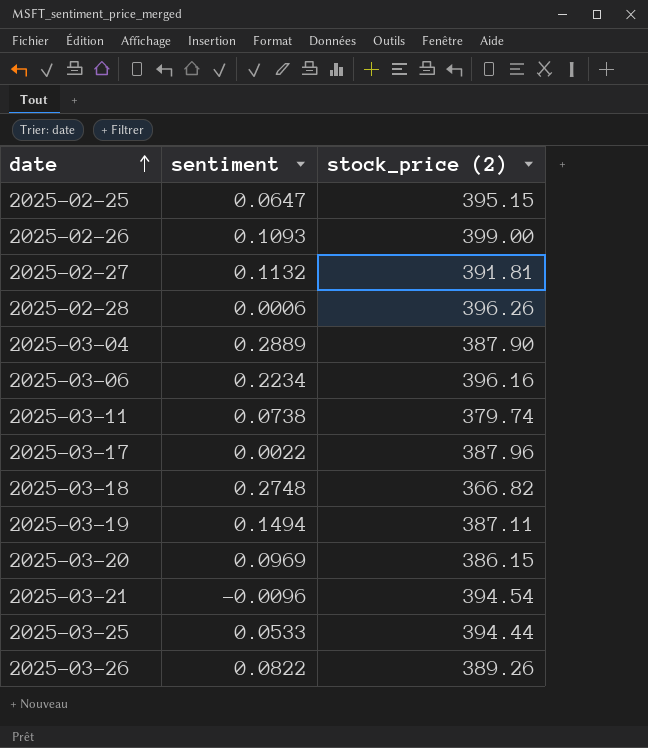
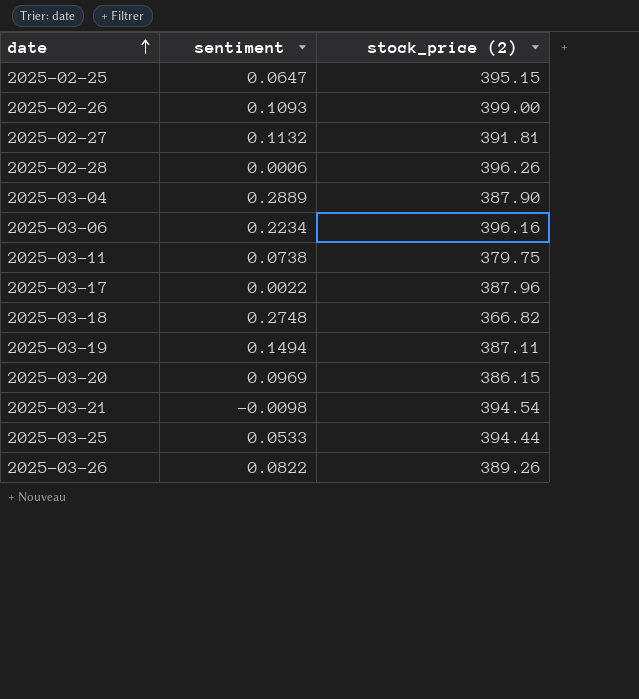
2025-03-11 | stock_price (2): 379.74 -> 379.75
2025-03-21 | sentiment: -0.0096 -> -0.0098

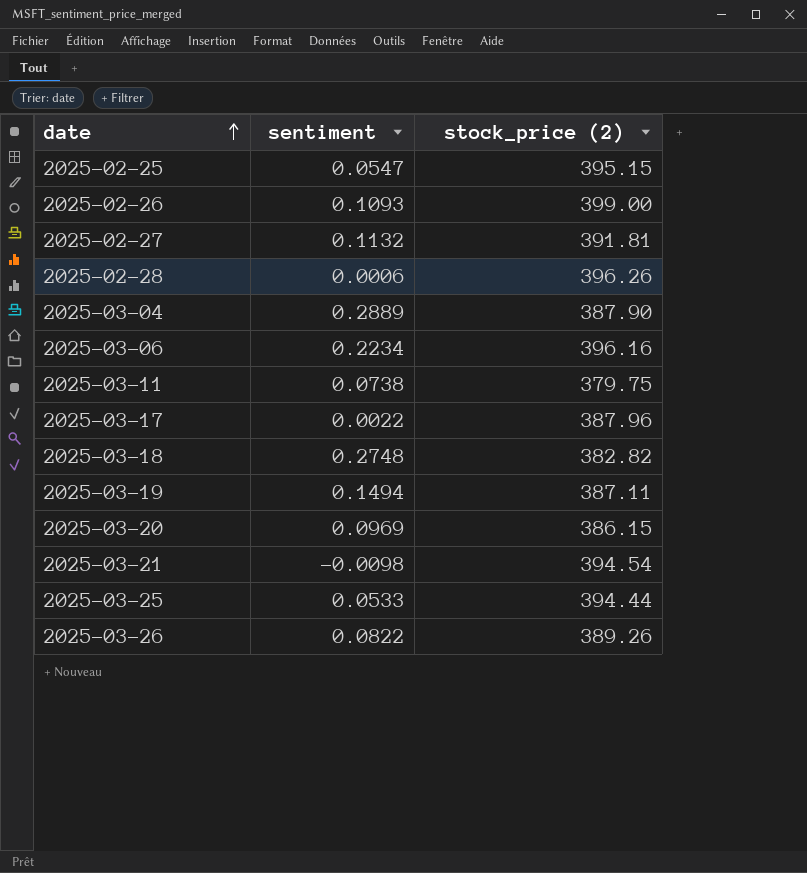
2025-02-25 | sentiment: 0.0647 -> 0.0547
2025-03-18 | stock_price (2): 366.82 -> 382.82

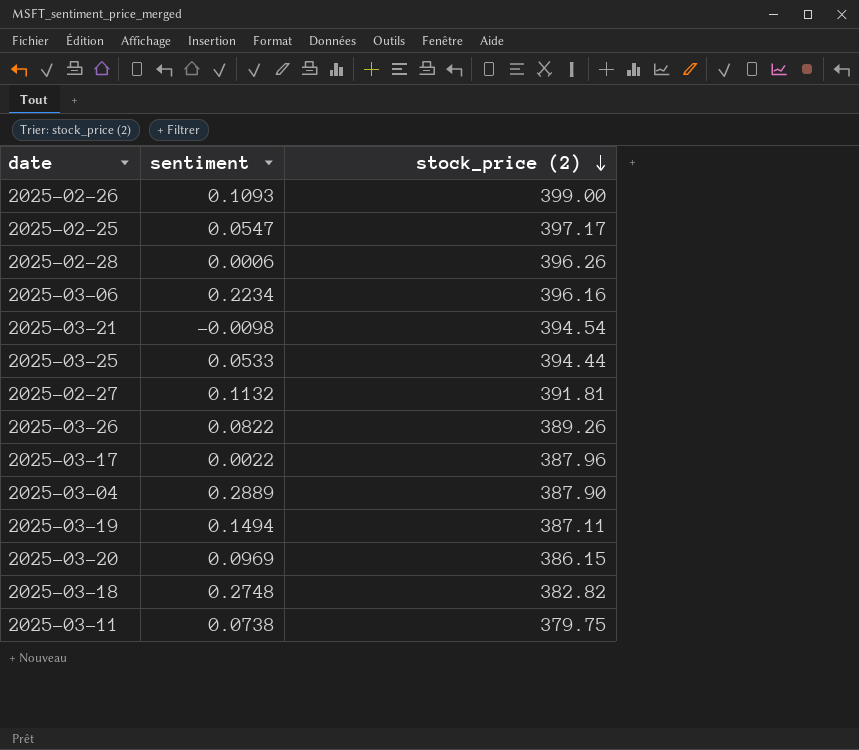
row order: date ascending -> stock_price (2) descending
2025-02-25 | stock_price (2): 395.15 -> 397.17

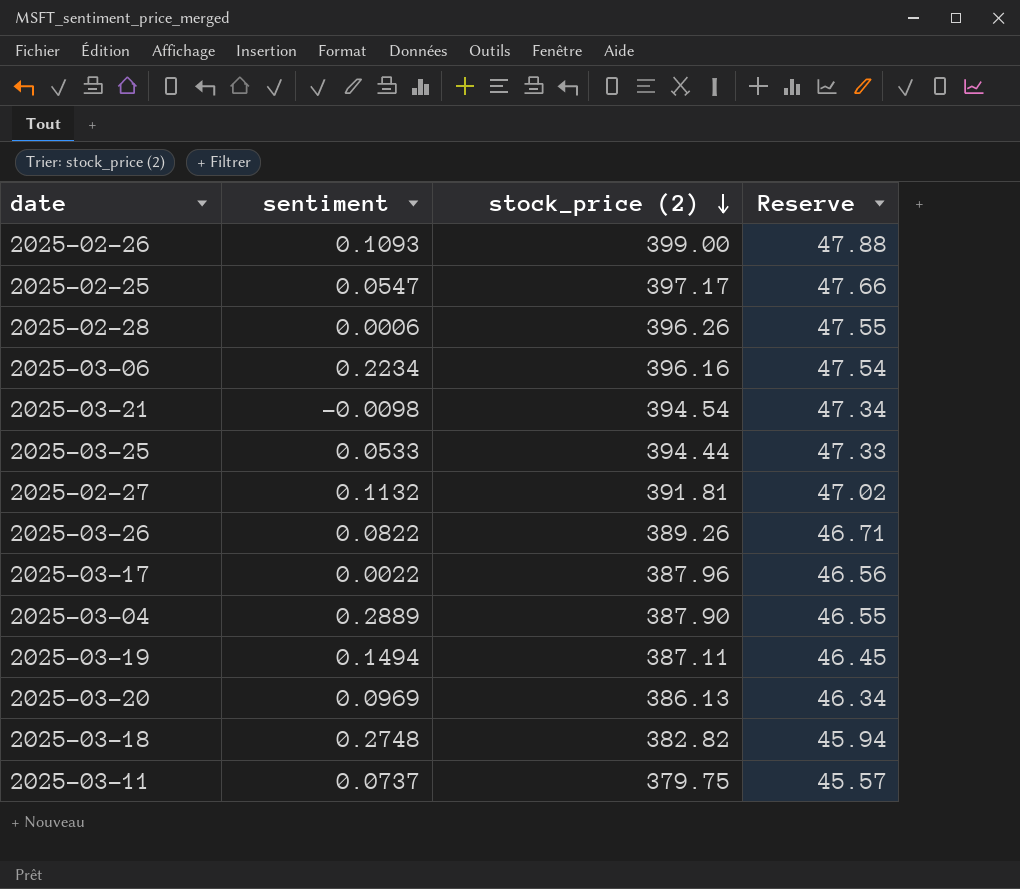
column Reserve | formula: none -> [stock_price (2)] * 0.12
2025-03-20 | stock_price (2): 386.15 -> 386.13
2025-03-11 | sentiment: 0.0738 -> 0.0737

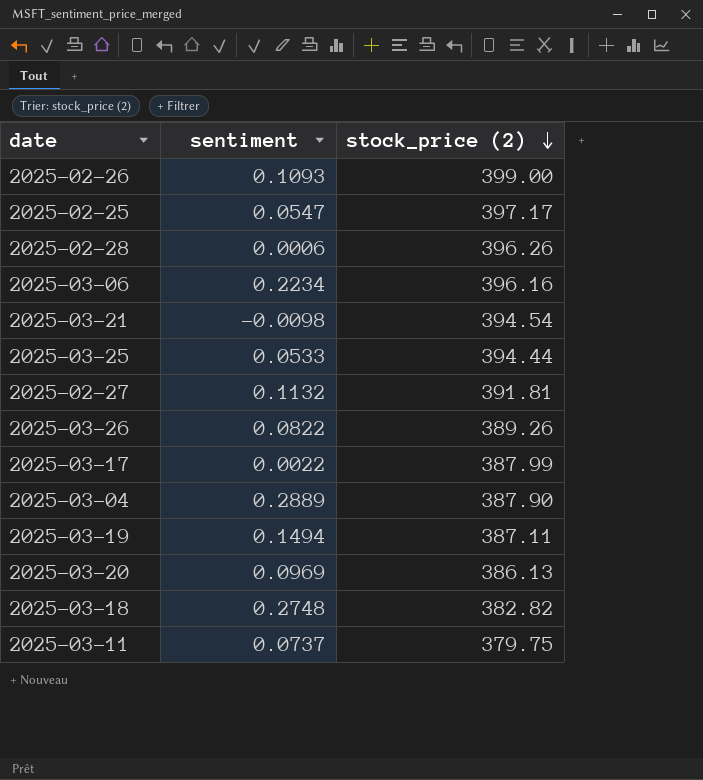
column Reserve | formula: [stock_price (2)] * 0.12 -> none
2025-03-17 | stock_price (2): 387.96 -> 387.99

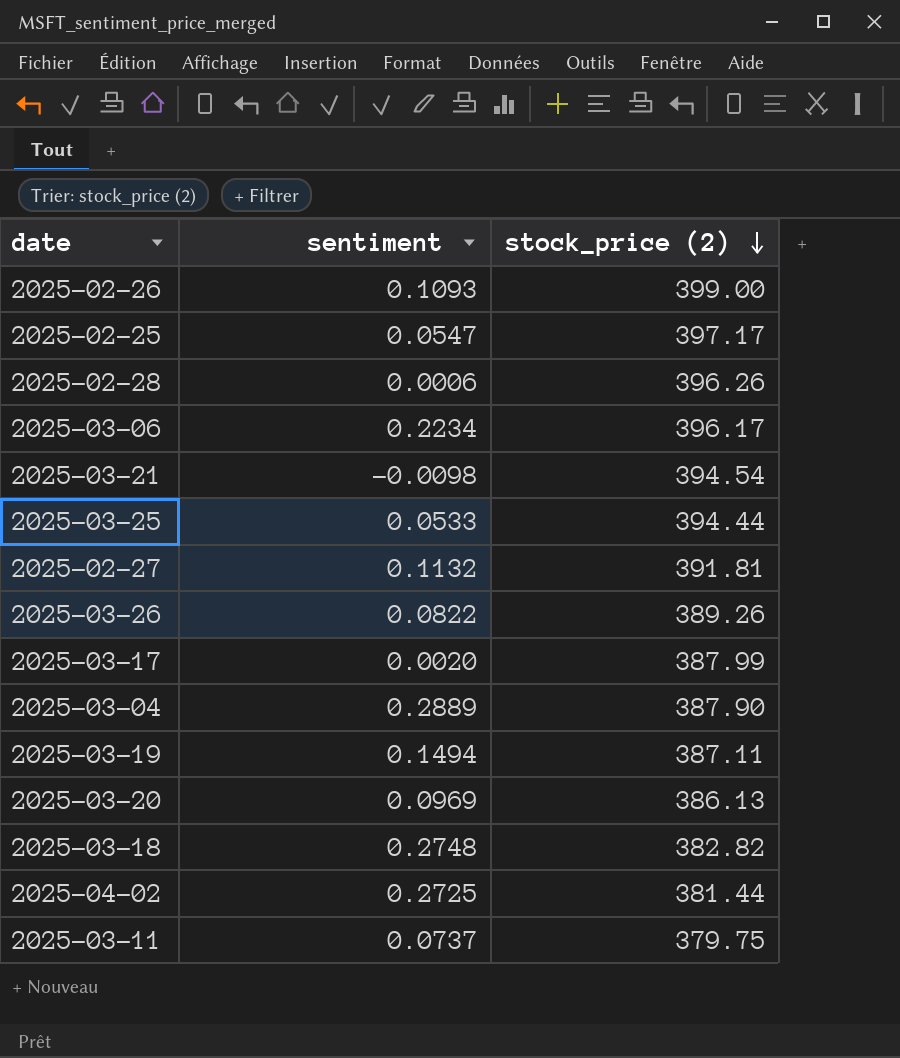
2025-03-06 | stock_price (2): 396.16 -> 396.17
2025-03-17 | sentiment: 0.0022 -> 0.0020
row 2025-04-02: none -> 0.2725 | 381.44

